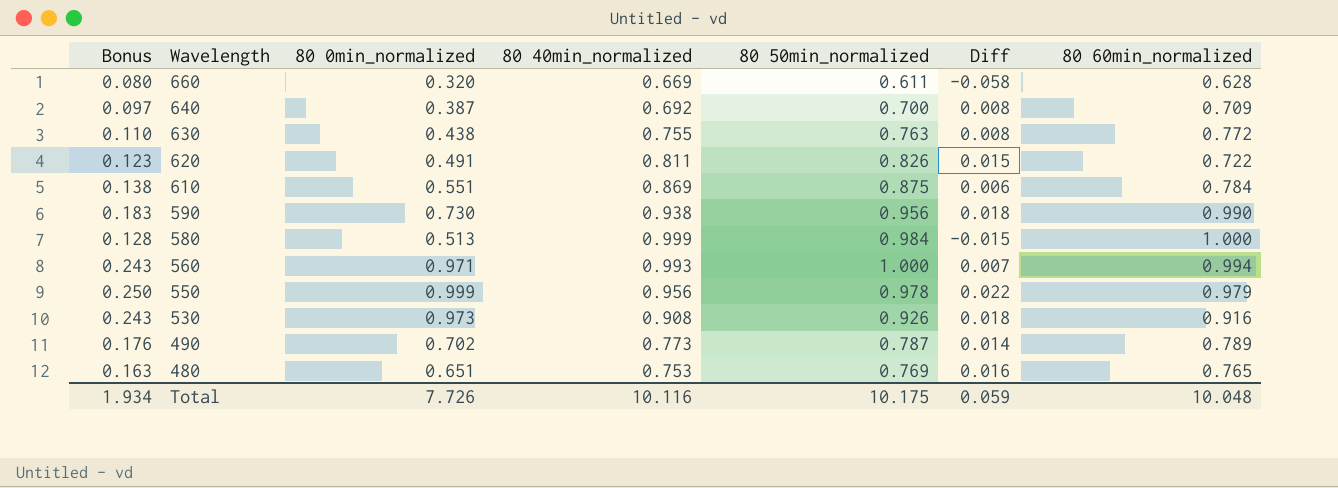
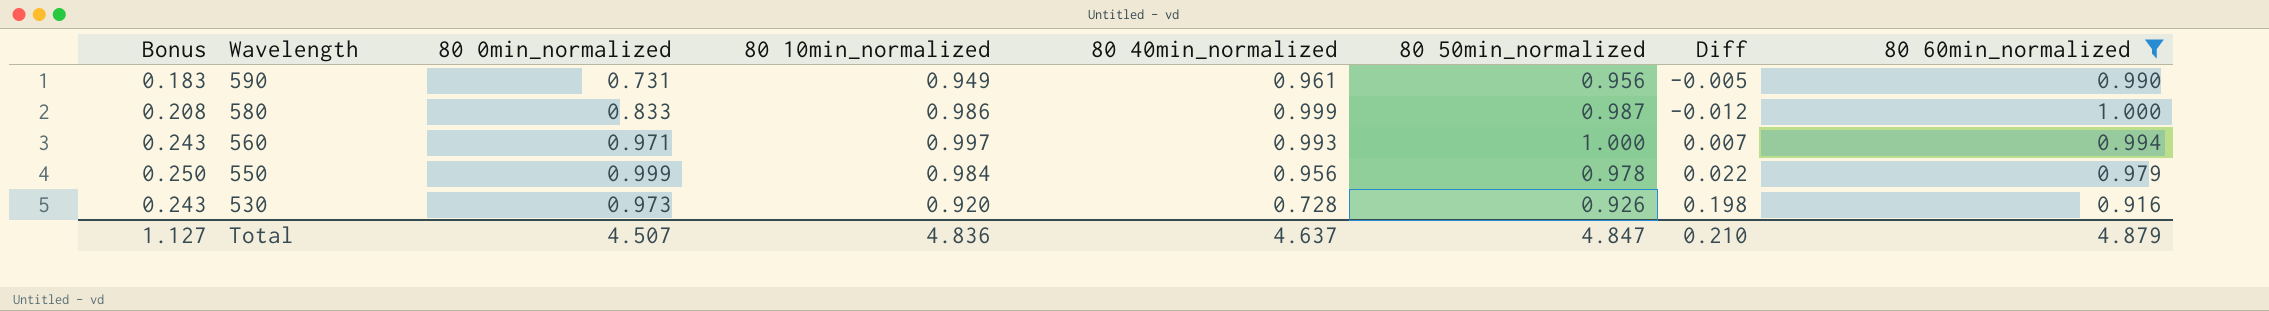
filter: none -> 80 60min_normalized >= 0.916
column 80 10min_normalized | position: none -> 4
590 | 80 0min_normalized: 0.730 -> 0.731
590 | 80 40min_normalized: 0.938 -> 0.961
590 | Diff: 0.018 -> -0.005
580 | Bonus: 0.128 -> 0.208
580 | 80 0min_normalized: 0.513 -> 0.833
580 | 80 50min_normalized: 0.984 -> 0.987
580 | Diff: -0.015 -> -0.012
530 | 80 40min_normalized: 0.908 -> 0.728
530 | Diff: 0.018 -> 0.198
Total | Bonus: 1.934 -> 1.127
Total | 80 0min_normalized: 7.726 -> 4.507
Total | 80 40min_normalized: 10.116 -> 4.637
Total | 80 50min_normalized: 10.175 -> 4.847
Total | Diff: 0.059 -> 0.210
Total | 80 60min_normalized: 10.048 -> 4.879

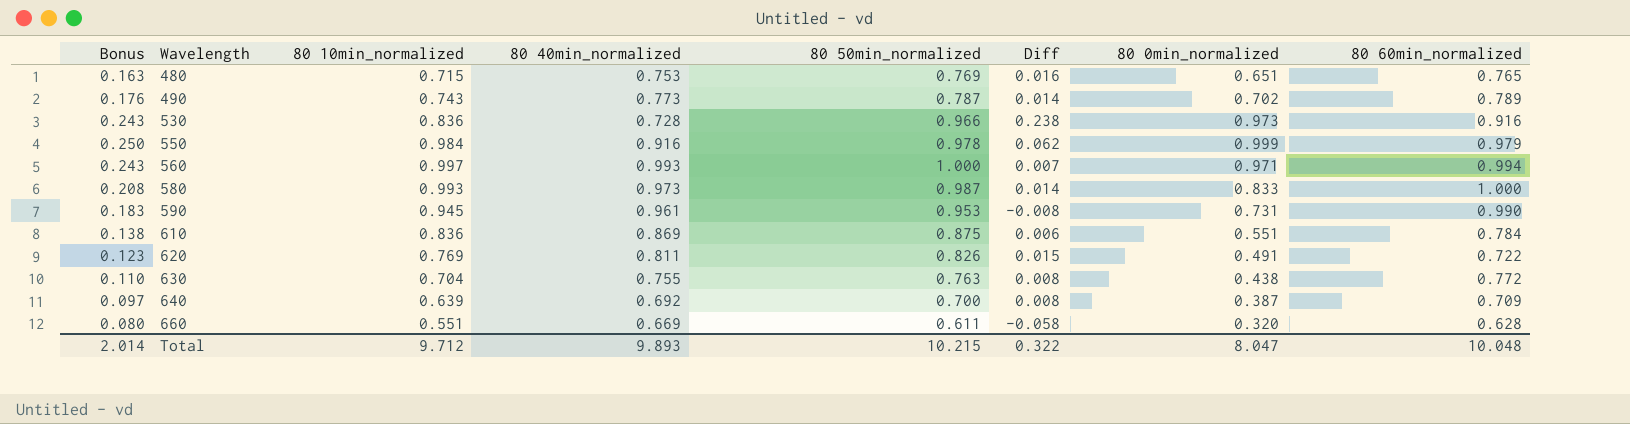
filter: 80 60min_normalized >= 0.916 -> none
row order: Wavelength descending -> Wavelength ascending
column 80 0min_normalized | position: 3 -> 7
530 | 80 10min_normalized: 0.920 -> 0.836
530 | 80 50min_normalized: 0.926 -> 0.966
530 | Diff: 0.198 -> 0.238
550 | 80 40min_normalized: 0.956 -> 0.916
550 | Diff: 0.022 -> 0.062
580 | 80 10min_normalized: 0.986 -> 0.993
580 | 80 40min_normalized: 0.999 -> 0.973
580 | Diff: -0.012 -> 0.014
590 | 80 10min_normalized: 0.949 -> 0.945
590 | 80 50min_normalized: 0.956 -> 0.953
590 | Diff: -0.005 -> -0.008
Total | Bonus: 1.127 -> 2.014
Total | 80 10min_normalized: 4.836 -> 9.712
Total | 80 40min_normalized: 4.637 -> 9.893
Total | 80 50min_normalized: 4.847 -> 10.215
Total | Diff: 0.210 -> 0.322
Total | 80 0min_normalized: 4.507 -> 8.047
Total | 80 60min_normalized: 4.879 -> 10.048

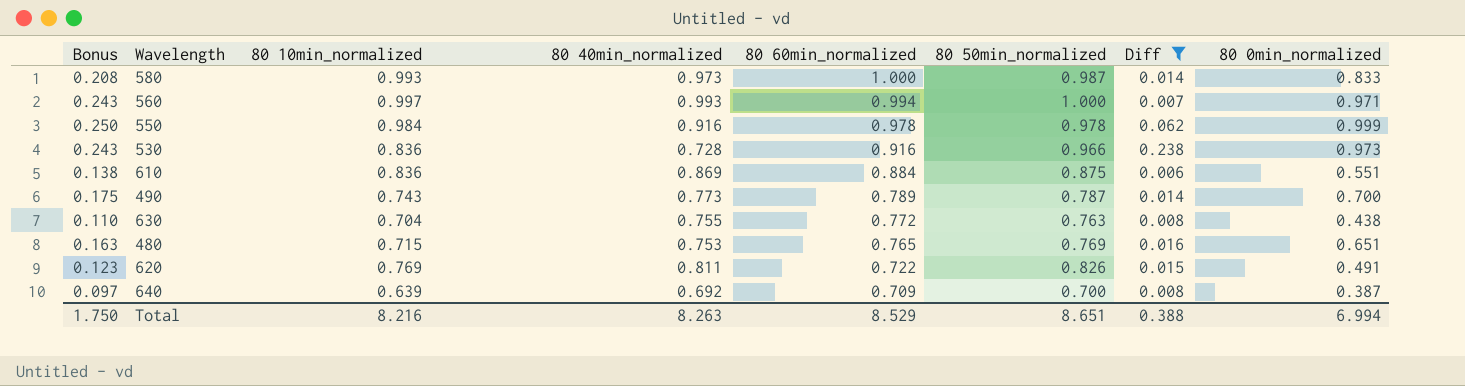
filter: none -> Diff >= 0.006
row order: Wavelength ascending -> 80 60min_normalized descending
column 80 60min_normalized | position: 8 -> 5
550 | 80 60min_normalized: 0.979 -> 0.978
610 | 80 60min_normalized: 0.784 -> 0.884
490 | Bonus: 0.176 -> 0.175
490 | 80 0min_normalized: 0.702 -> 0.700
Total | Bonus: 2.014 -> 1.750
Total | 80 10min_normalized: 9.712 -> 8.216
Total | 80 40min_normalized: 9.893 -> 8.263
Total | 80 60min_normalized: 10.048 -> 8.529
Total | 80 50min_normalized: 10.215 -> 8.651
Total | Diff: 0.322 -> 0.388
Total | 80 0min_normalized: 8.047 -> 6.994

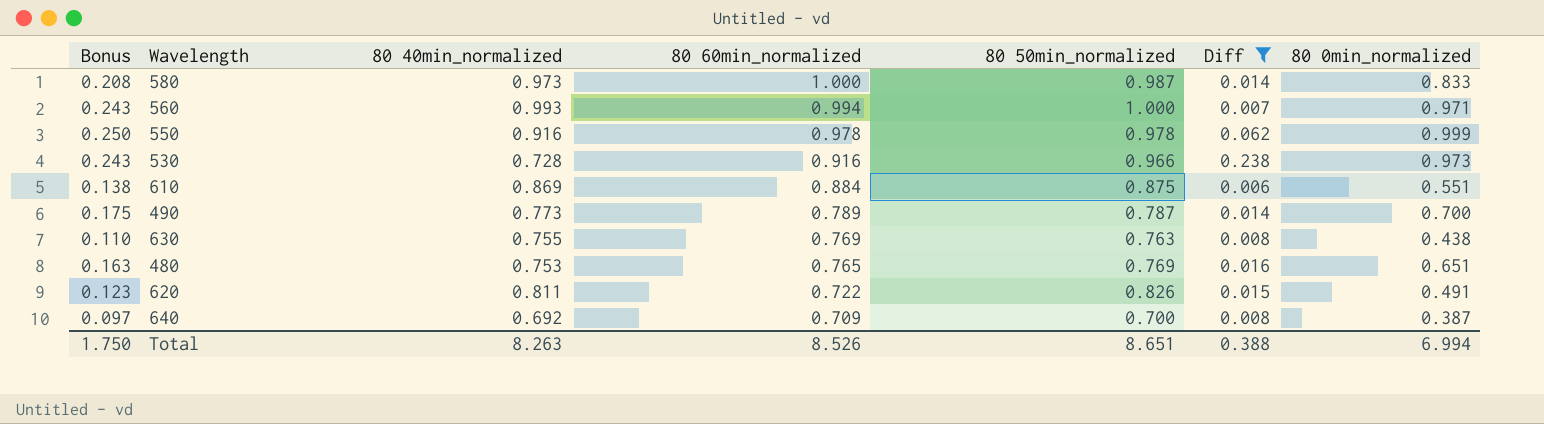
column 80 10min_normalized | position: 3 -> none
630 | 80 60min_normalized: 0.772 -> 0.769
Total | 80 60min_normalized: 8.529 -> 8.526

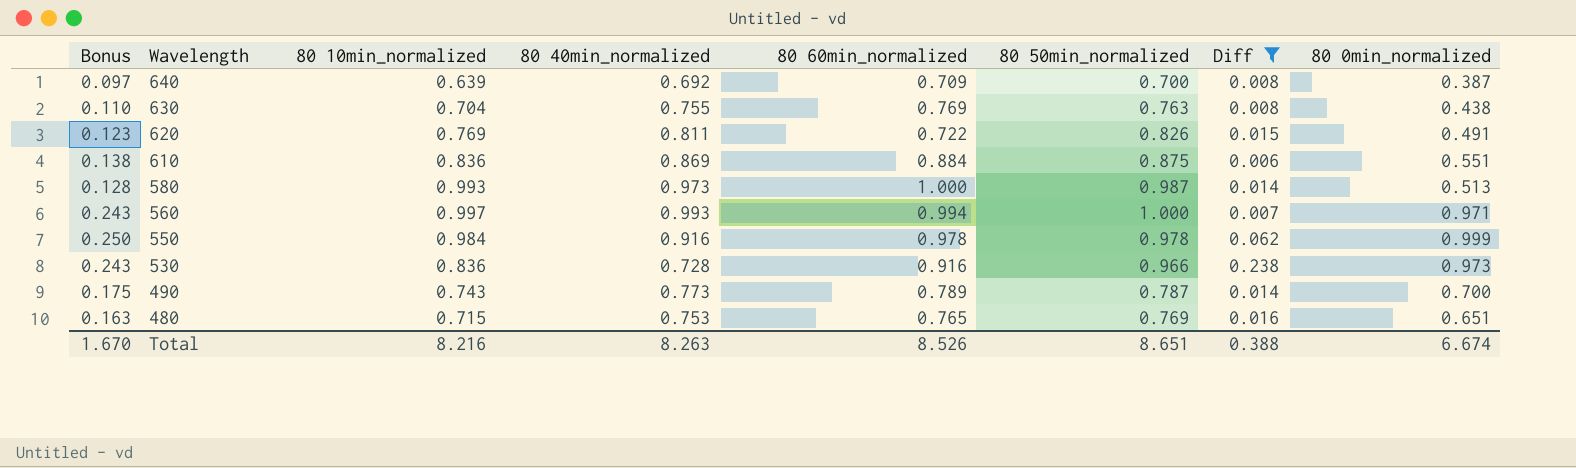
row order: 80 60min_normalized descending -> Wavelength descending
column 80 10min_normalized | position: none -> 3
580 | Bonus: 0.208 -> 0.128
580 | 80 0min_normalized: 0.833 -> 0.513
Total | Bonus: 1.750 -> 1.670
Total | 80 0min_normalized: 6.994 -> 6.674

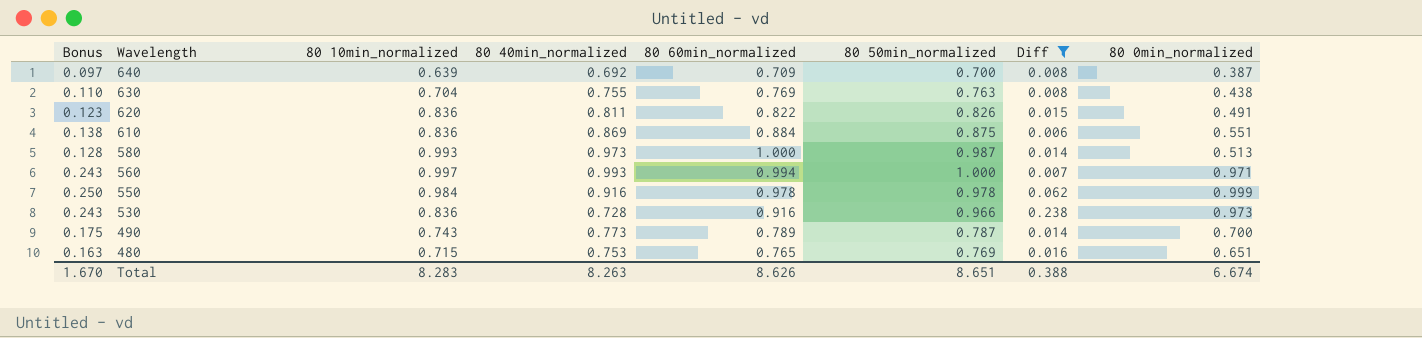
620 | 80 10min_normalized: 0.769 -> 0.836
620 | 80 60min_normalized: 0.722 -> 0.822
Total | 80 10min_normalized: 8.216 -> 8.283
Total | 80 60min_normalized: 8.526 -> 8.626

